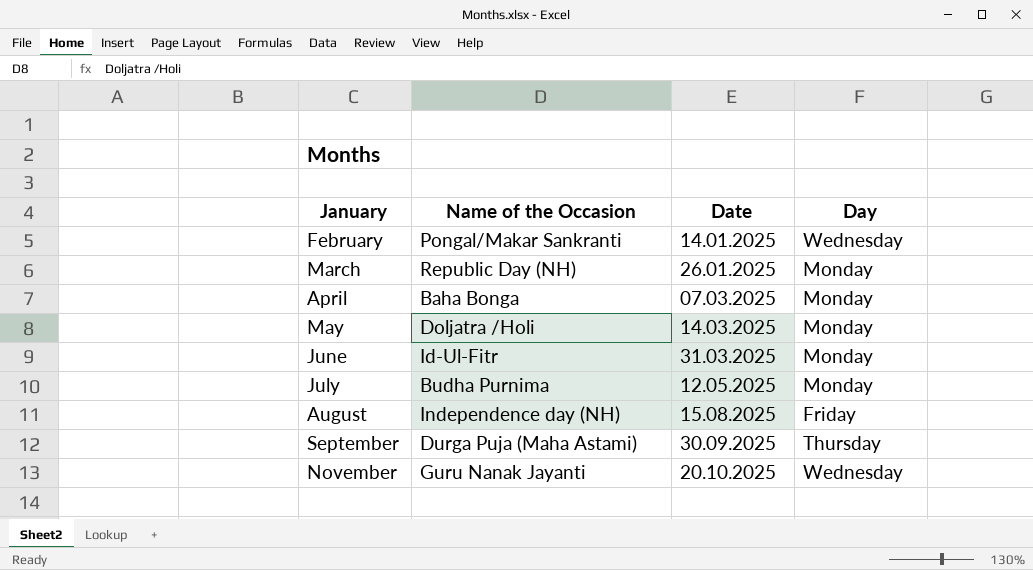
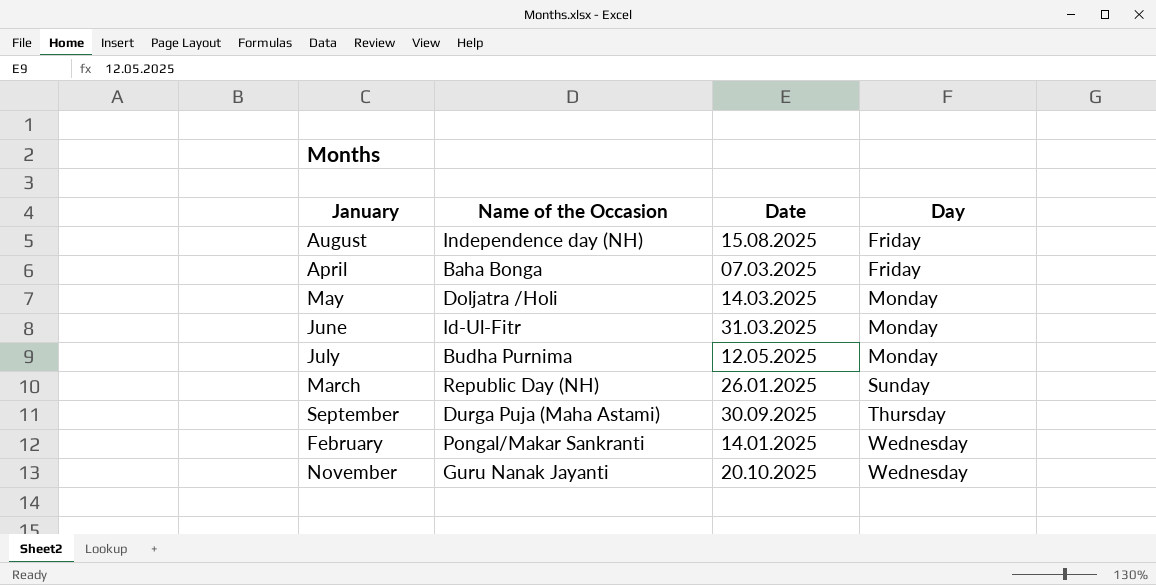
row order: January ascending -> Day ascending
April | Day: Monday -> Friday
March | Day: Monday -> Sunday

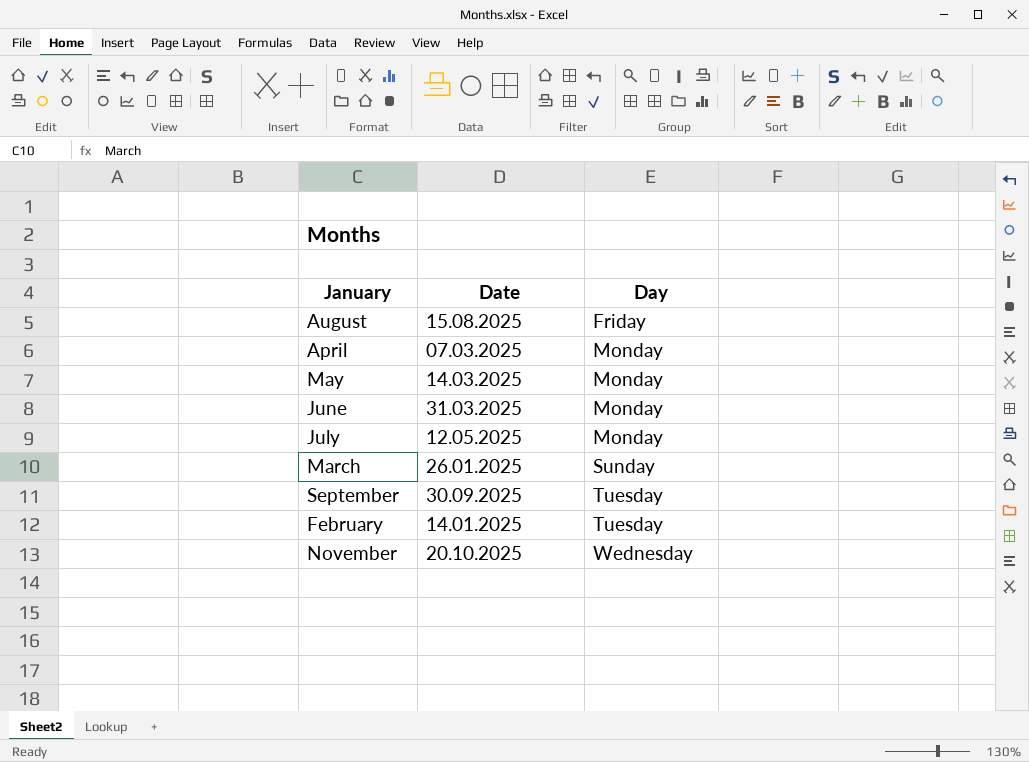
column Name of the Occasion | position: 2 -> none
April | Day: Friday -> Monday
September | Day: Thursday -> Tuesday
February | Day: Wednesday -> Tuesday

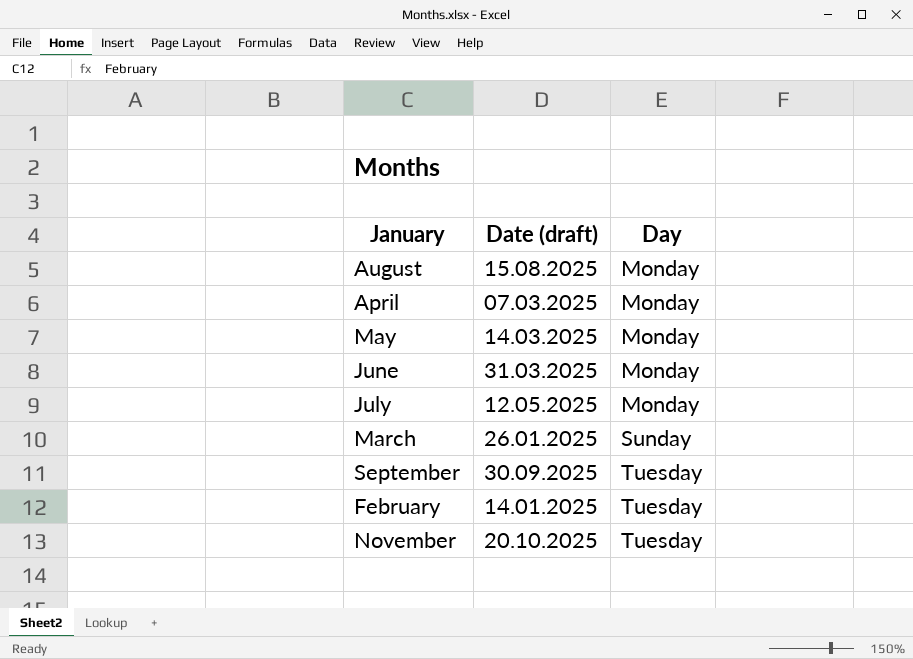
column name: Date -> Date (draft)
August | Day: Friday -> Monday
November | Day: Wednesday -> Tuesday

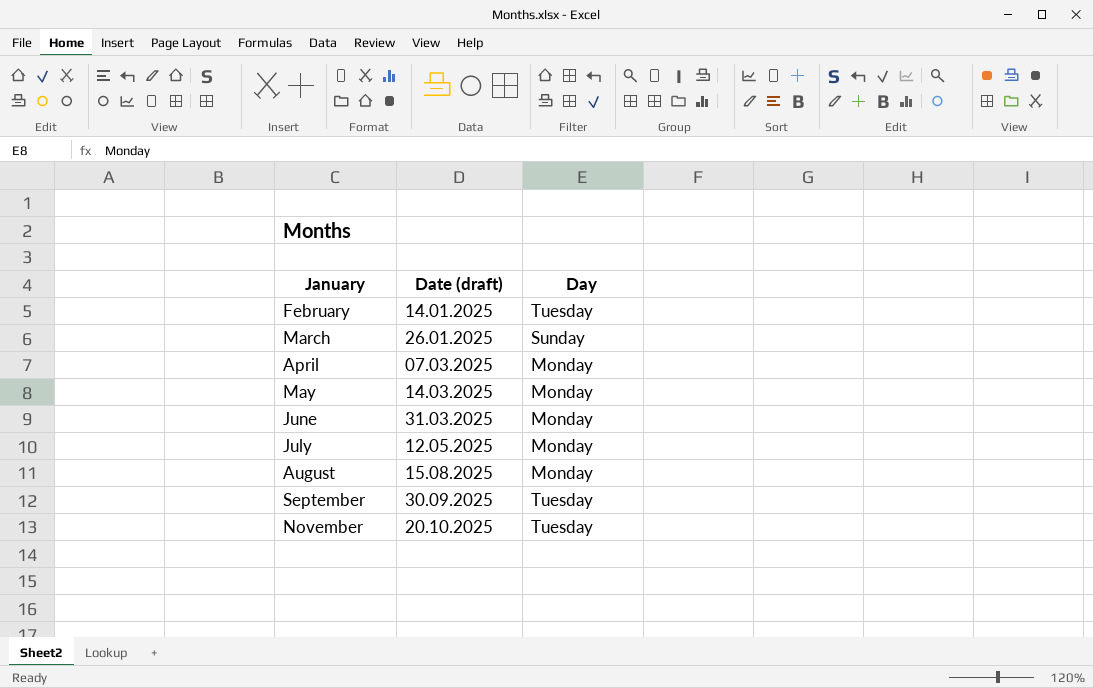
row order: Day ascending -> January ascending

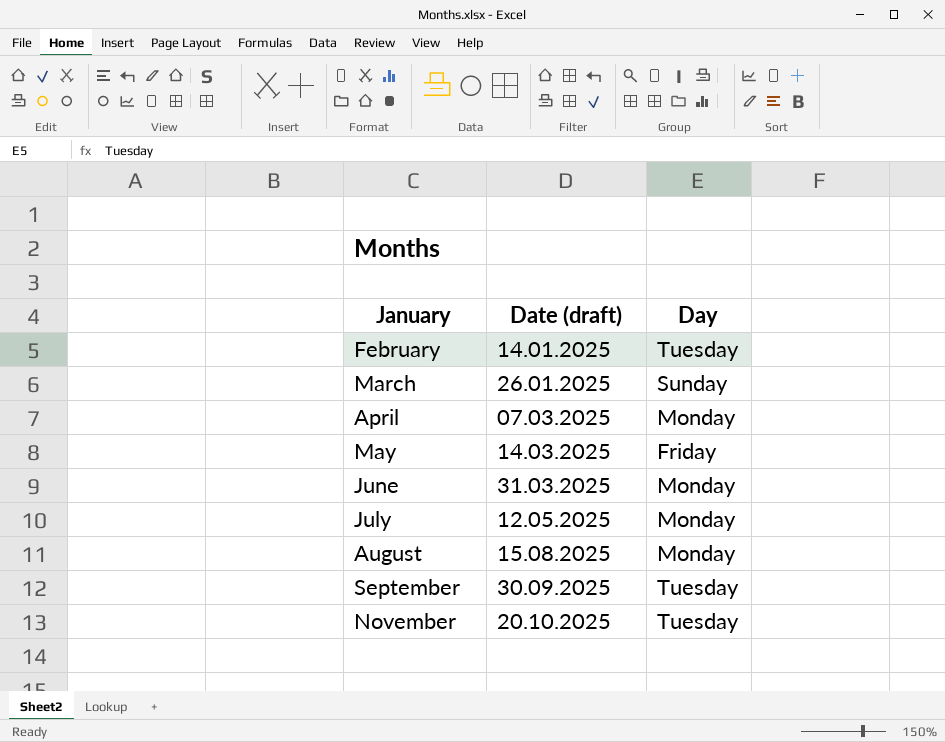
May | Day: Monday -> Friday

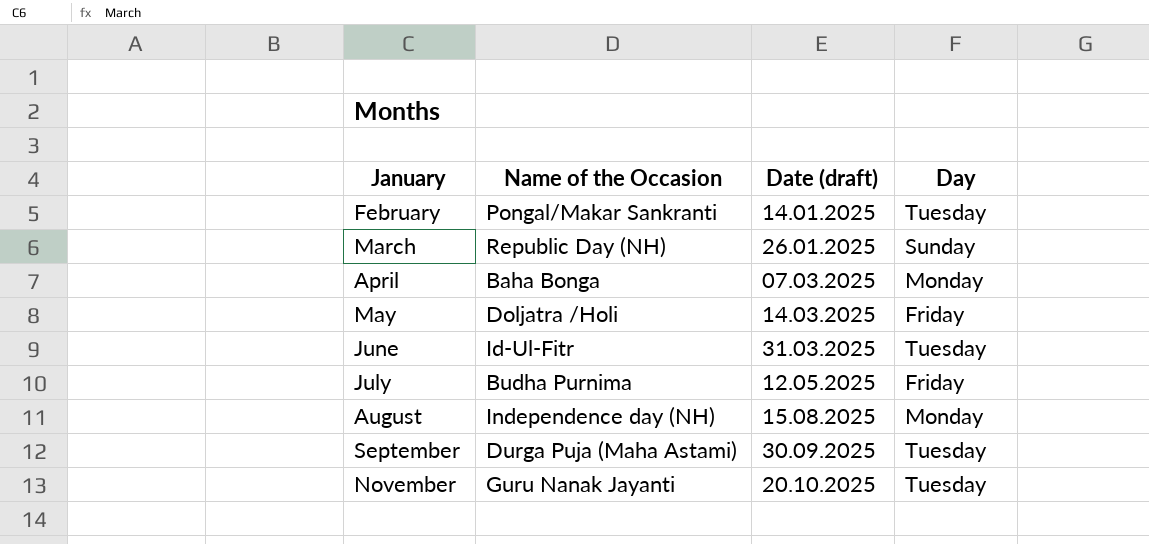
column Name of the Occasion | position: none -> 2
June | Day: Monday -> Tuesday
July | Day: Monday -> Friday

